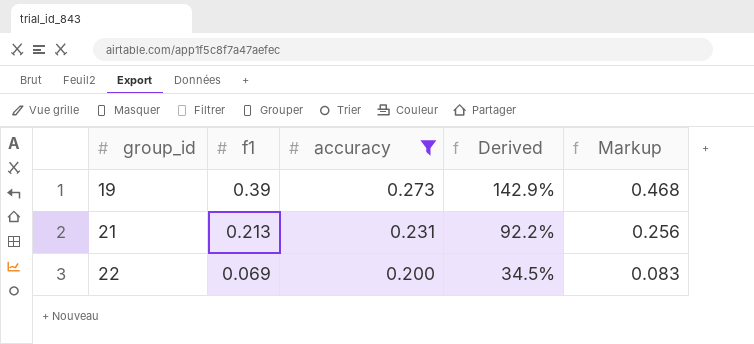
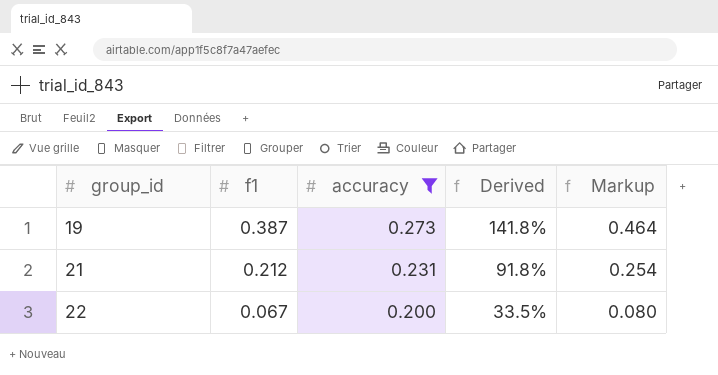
19 | f1: 0.39 -> 0.387
19 | Derived: 142.9% -> 141.8%
19 | Markup: 0.468 -> 0.464
21 | f1: 0.213 -> 0.212
21 | Derived: 92.2% -> 91.8%
21 | Markup: 0.256 -> 0.254
22 | f1: 0.069 -> 0.067
22 | Derived: 34.5% -> 33.5%
22 | Markup: 0.083 -> 0.080

